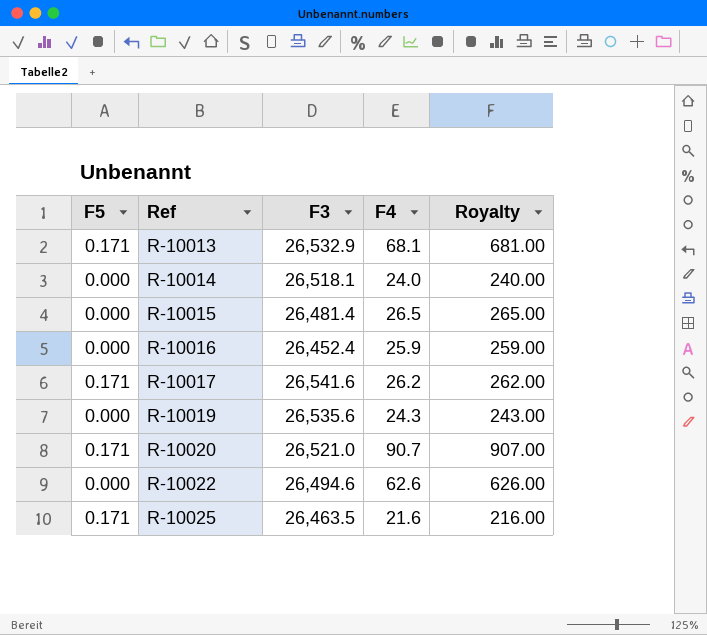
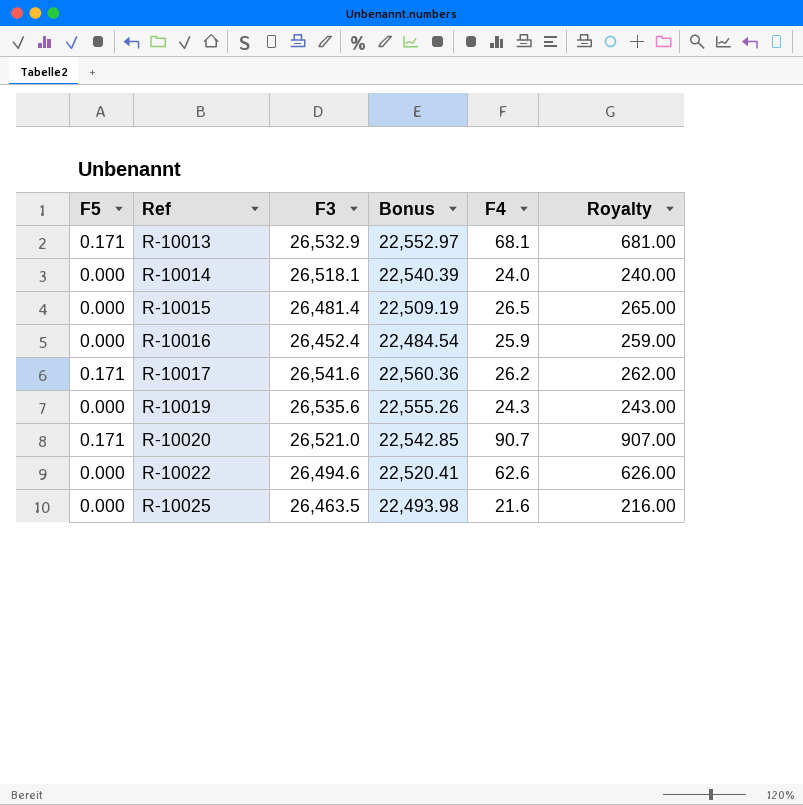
column Bonus | formula: none -> [F3] * 0.85
R-10025 | F5: 0.171 -> 0.000

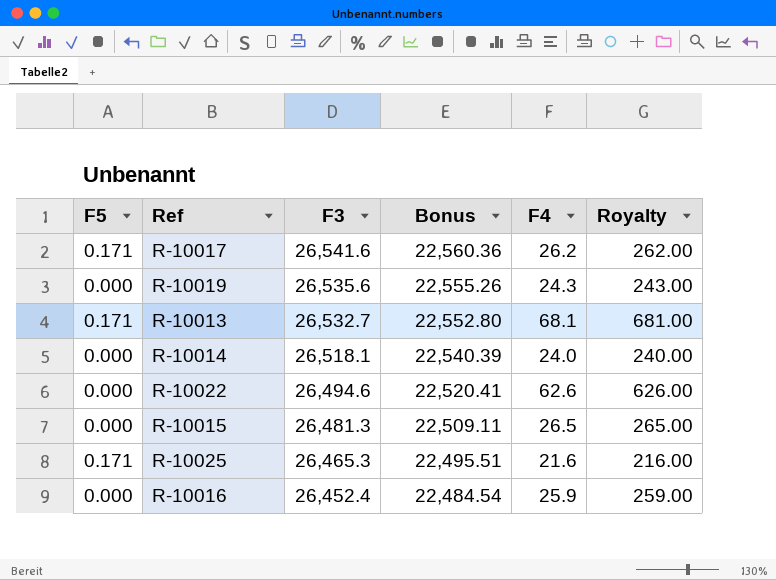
row order: Ref ascending -> F3 descending
row R-10020: 0.171 | 26,521.0 | 22,542.85 | 90.7 | 907.00 -> none
R-10013 | F3: 26,532.9 -> 26,532.7
R-10013 | Bonus: 22,552.97 -> 22,552.80
R-10015 | F3: 26,481.4 -> 26,481.3
R-10015 | Bonus: 22,509.19 -> 22,509.11
R-10025 | F5: 0.000 -> 0.171
R-10025 | F3: 26,463.5 -> 26,465.3
R-10025 | Bonus: 22,493.98 -> 22,495.51

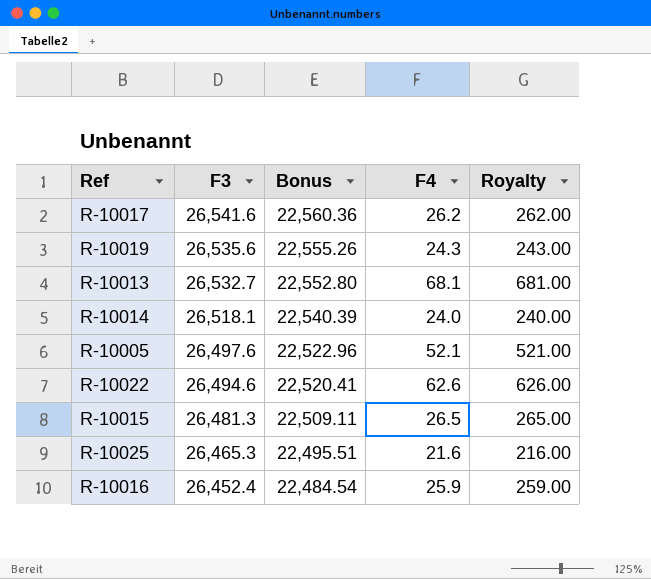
column F5 | position: 1 -> none
row R-10005: none -> 26,497.6 | 22,522.96 | 52.1 | 521.00

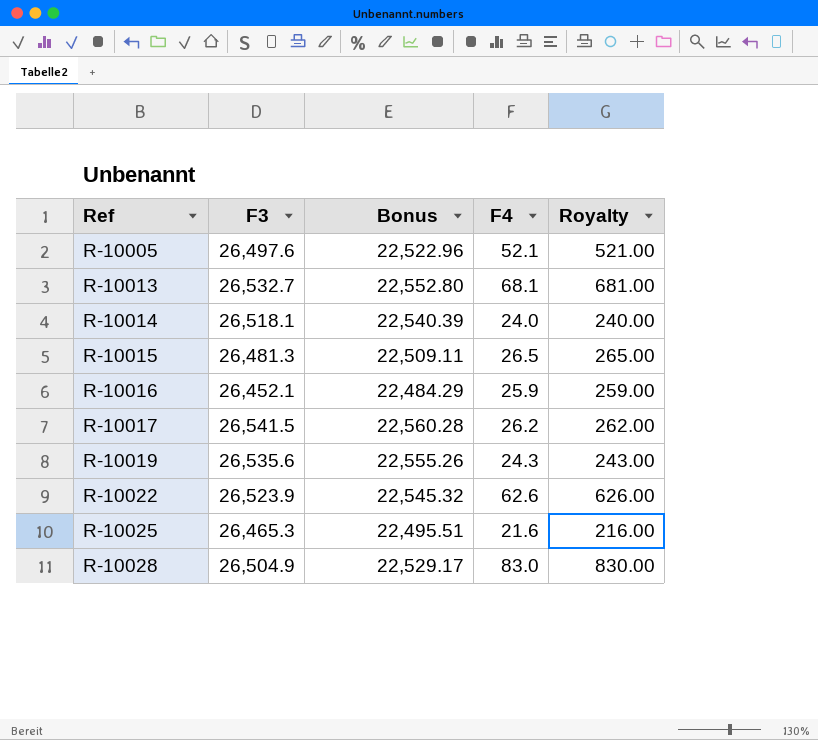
row order: F3 descending -> Ref ascending
R-10016 | F3: 26,452.4 -> 26,452.1
R-10016 | Bonus: 22,484.54 -> 22,484.29
R-10017 | F3: 26,541.6 -> 26,541.5
R-10017 | Bonus: 22,560.36 -> 22,560.28
R-10022 | F3: 26,494.6 -> 26,523.9
R-10022 | Bonus: 22,520.41 -> 22,545.32
row R-10028: none -> 26,504.9 | 22,529.17 | 83.0 | 830.00

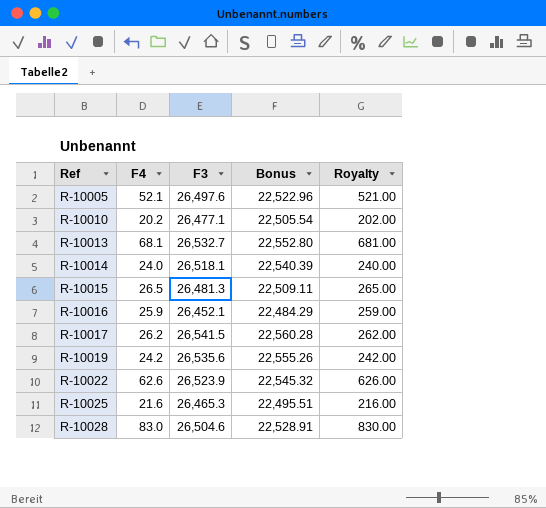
column F4 | position: 4 -> 2
row R-10010: none -> 20.2 | 26,477.1 | 22,505.54 | 202.00
R-10019 | F4: 24.3 -> 24.2
R-10019 | Royalty: 243.00 -> 242.00
R-10028 | F3: 26,504.9 -> 26,504.6
R-10028 | Bonus: 22,529.17 -> 22,528.91

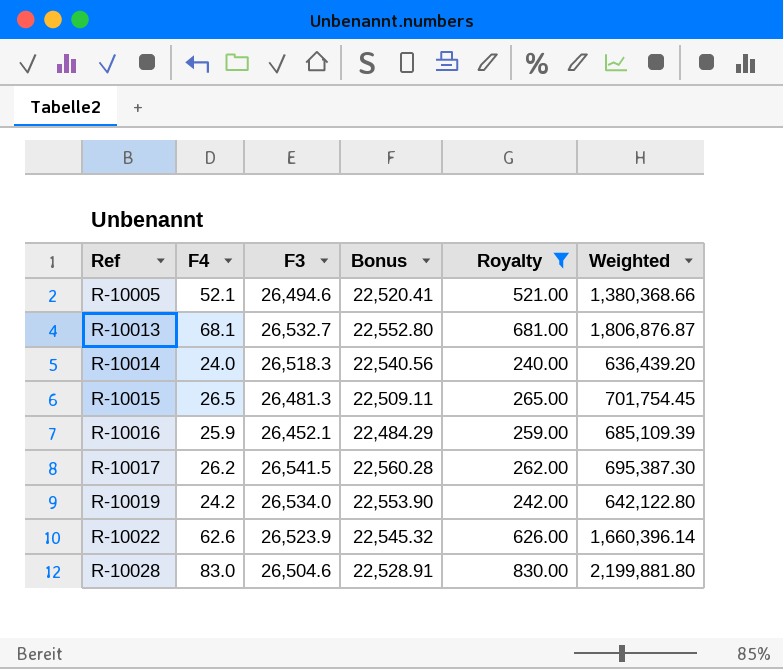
filter: none -> Royalty >= 240.00
column Weighted | formula: none -> [F4] * [F3]
R-10005 | F3: 26,497.6 -> 26,494.6
R-10005 | Bonus: 22,522.96 -> 22,520.41
R-10014 | F3: 26,518.1 -> 26,518.3
R-10014 | Bonus: 22,540.39 -> 22,540.56
R-10019 | F3: 26,535.6 -> 26,534.0
R-10019 | Bonus: 22,555.26 -> 22,553.90

